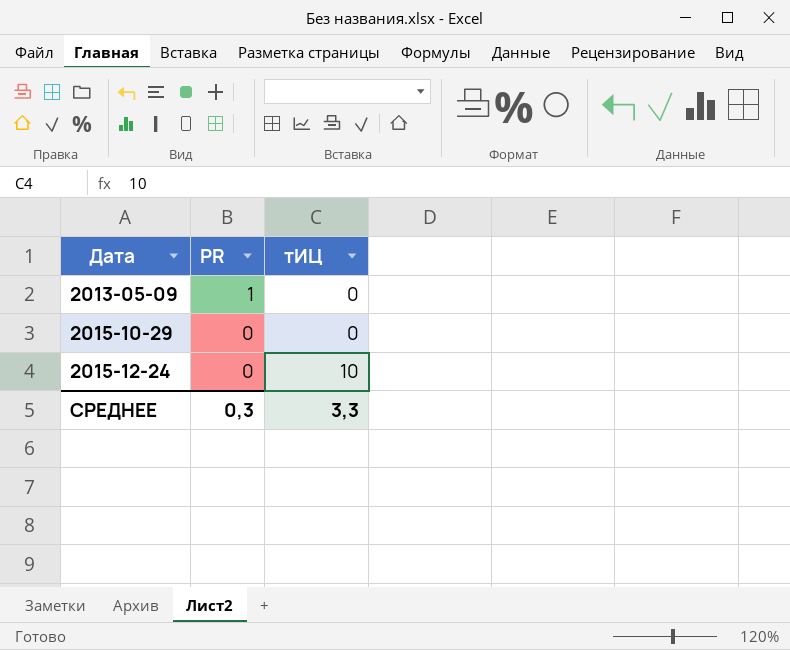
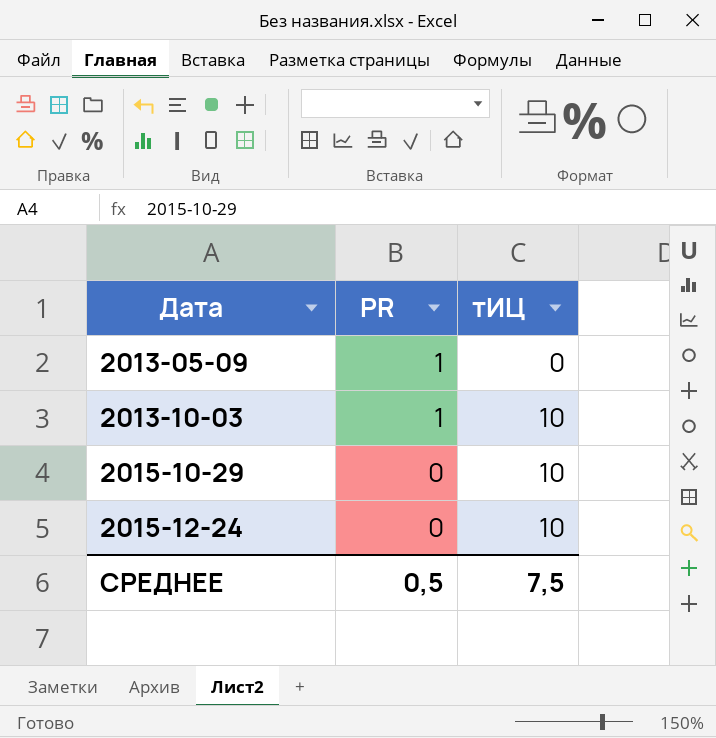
row 2013-10-03: none -> 1 | 10
2015-10-29 | тИЦ: 0 -> 10
СРЕДНЕЕ | PR: 0,3 -> 0,5
СРЕДНЕЕ | тИЦ: 3,3 -> 7,5

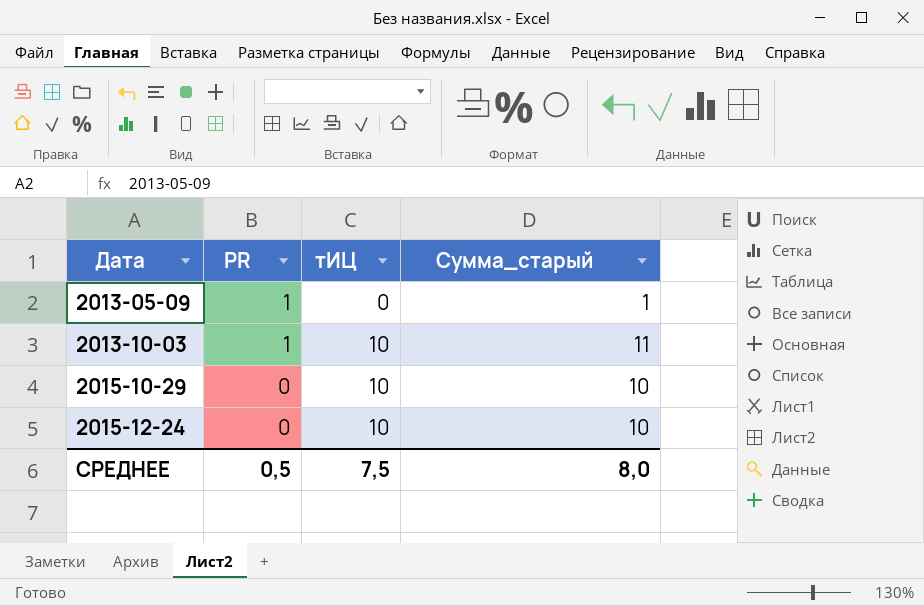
column Сумма_старый | formula: none -> [PR] + [тИЦ]

